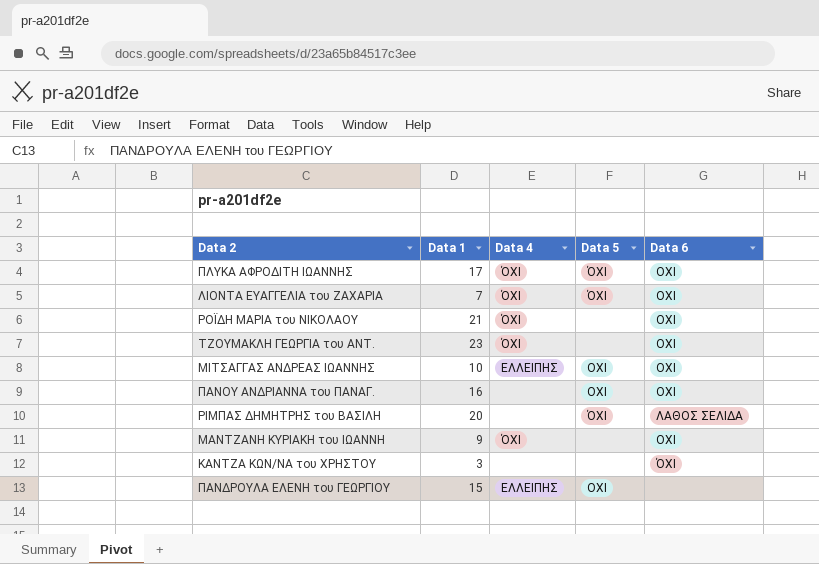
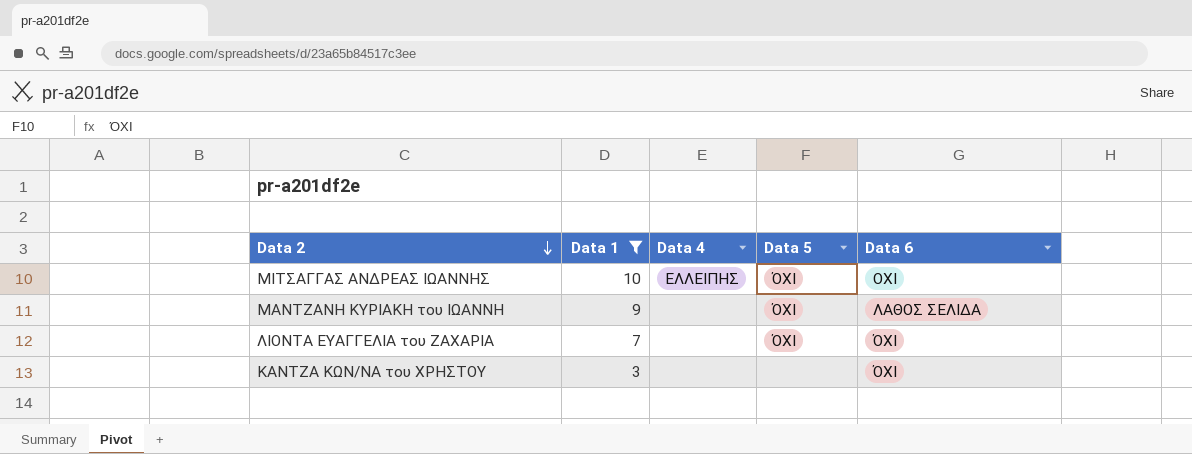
filter: none -> Data 1 <= 10
row order: none -> Data 2 descending
ΜΙΤΣΑΓΓΑΣ ΑΝΔΡΕΑΣ ΙΩΑΝΝΗΣ | Data 5: ΟΧΙ -> ΌΧΙ
ΜΑΝΤΖΑΝΗ ΚΥΡΙΑΚΗ του ΙΩΑΝΝΗ | Data 4: ΌΧΙ -> none
ΜΑΝΤΖΑΝΗ ΚΥΡΙΑΚΗ του ΙΩΑΝΝΗ | Data 5: none -> ΌΧΙ
ΜΑΝΤΖΑΝΗ ΚΥΡΙΑΚΗ του ΙΩΑΝΝΗ | Data 6: ΟΧΙ -> ΛΑΘΟΣ ΣΕΛΙΔΑ
ΛΙΟΝΤΑ ΕΥΑΓΓΕΛΙΑ του ΖΑΧΑΡΙΑ | Data 4: ΌΧΙ -> none
ΛΙΟΝΤΑ ΕΥΑΓΓΕΛΙΑ του ΖΑΧΑΡΙΑ | Data 6: ΟΧΙ -> ΌΧΙ

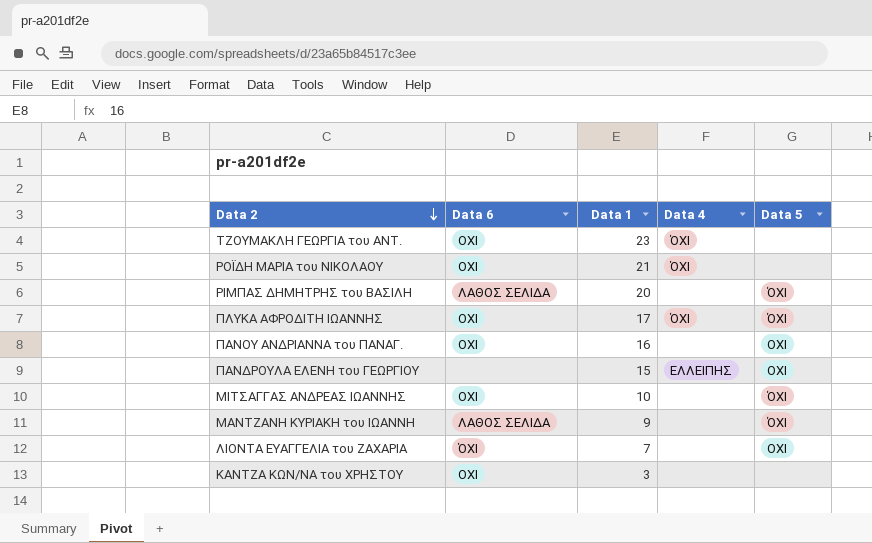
filter: Data 1 <= 10 -> none
column Data 6 | position: 5 -> 2
ΜΙΤΣΑΓΓΑΣ ΑΝΔΡΕΑΣ ΙΩΑΝΝΗΣ | Data 4: ΕΛΛΕΙΠΗΣ -> none
ΛΙΟΝΤΑ ΕΥΑΓΓΕΛΙΑ του ΖΑΧΑΡΙΑ | Data 5: ΌΧΙ -> ΟΧΙ
ΚΑΝΤΖΑ ΚΩΝ/ΝΑ του ΧΡΗΣΤΟΥ | Data 6: ΌΧΙ -> ΟΧΙ

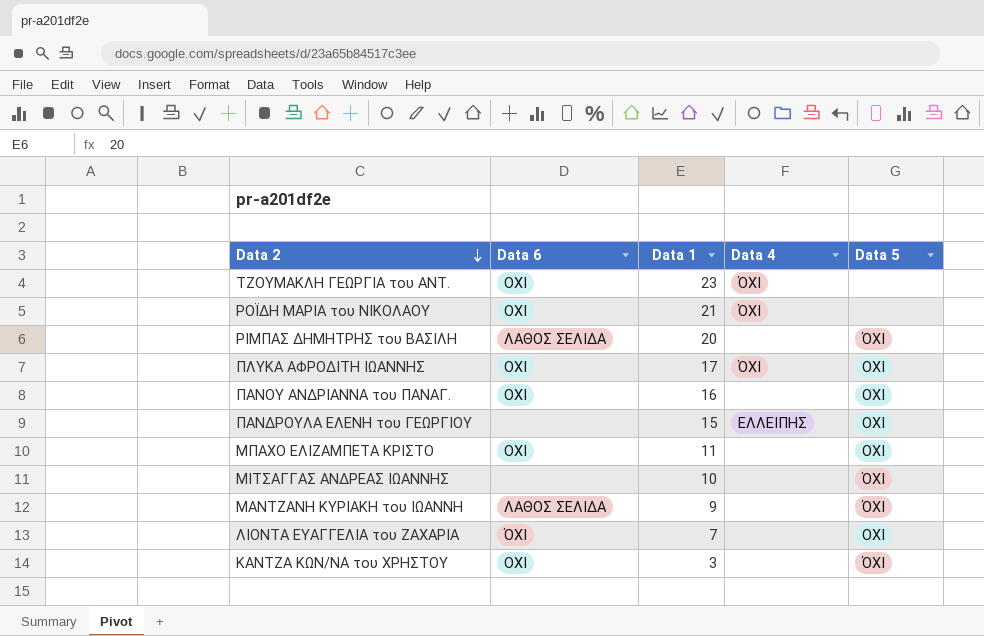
ΠΛΥΚΑ ΑΦΡΟΔΙΤΗ ΙΩΑΝΝΗΣ | Data 5: ΌΧΙ -> ΟΧΙ
row ΜΠΑΧΟ ΕΛΙΖΑΜΠΕΤΑ ΚΡΙΣΤΟ: none -> ΟΧΙ | 11 | none | ΟΧΙ
ΜΙΤΣΑΓΓΑΣ ΑΝΔΡΕΑΣ ΙΩΑΝΝΗΣ | Data 6: ΟΧΙ -> none
ΚΑΝΤΖΑ ΚΩΝ/ΝΑ του ΧΡΗΣΤΟΥ | Data 5: none -> ΌΧΙ

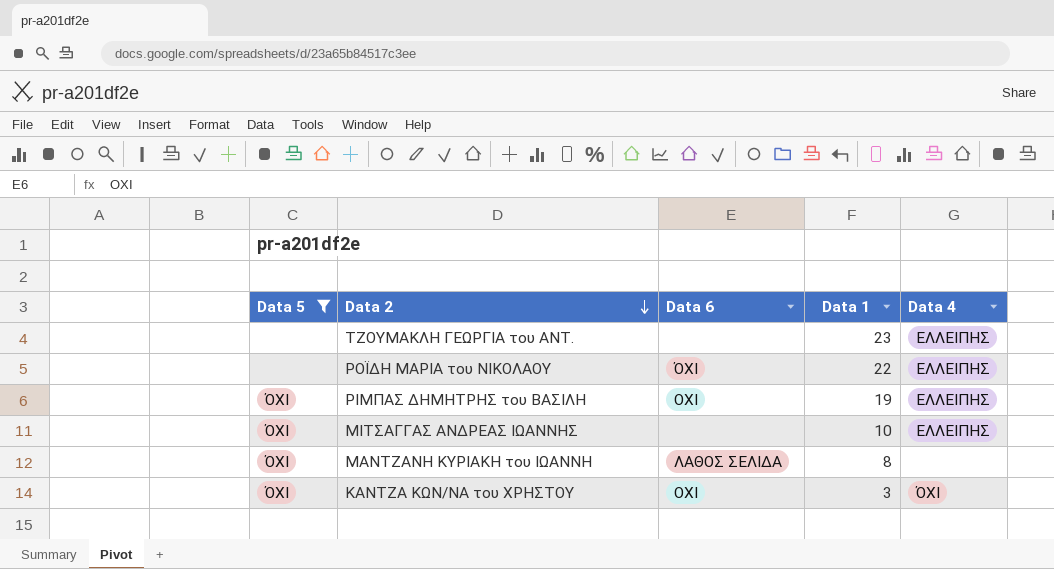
filter: none -> Data 5 != ΟΧΙ
column Data 5 | position: 5 -> 1
ΤΖΟΥΜΑΚΛΗ ΓΕΩΡΓΙΑ του ΑΝΤ. | Data 6: ΟΧΙ -> none
ΤΖΟΥΜΑΚΛΗ ΓΕΩΡΓΙΑ του ΑΝΤ. | Data 4: ΌΧΙ -> ΕΛΛΕΙΠΗΣ
ΡΟΪΔΗ ΜΑΡΙΑ του ΝΙΚΟΛΑΟΥ | Data 6: ΟΧΙ -> ΌΧΙ
ΡΟΪΔΗ ΜΑΡΙΑ του ΝΙΚΟΛΑΟΥ | Data 1: 21 -> 22
ΡΟΪΔΗ ΜΑΡΙΑ του ΝΙΚΟΛΑΟΥ | Data 4: ΌΧΙ -> ΕΛΛΕΙΠΗΣ
ΡΙΜΠΑΣ ΔΗΜΗΤΡΗΣ του ΒΑΣΙΛΗ | Data 6: ΛΑΘΟΣ ΣΕΛΙΔΑ -> ΟΧΙ
ΡΙΜΠΑΣ ΔΗΜΗΤΡΗΣ του ΒΑΣΙΛΗ | Data 1: 20 -> 19
ΡΙΜΠΑΣ ΔΗΜΗΤΡΗΣ του ΒΑΣΙΛΗ | Data 4: none -> ΕΛΛΕΙΠΗΣ
ΜΙΤΣΑΓΓΑΣ ΑΝΔΡΕΑΣ ΙΩΑΝΝΗΣ | Data 4: none -> ΕΛΛΕΙΠΗΣ
ΜΑΝΤΖΑΝΗ ΚΥΡΙΑΚΗ του ΙΩΑΝΝΗ | Data 1: 9 -> 8
ΚΑΝΤΖΑ ΚΩΝ/ΝΑ του ΧΡΗΣΤΟΥ | Data 4: none -> ΌΧΙ

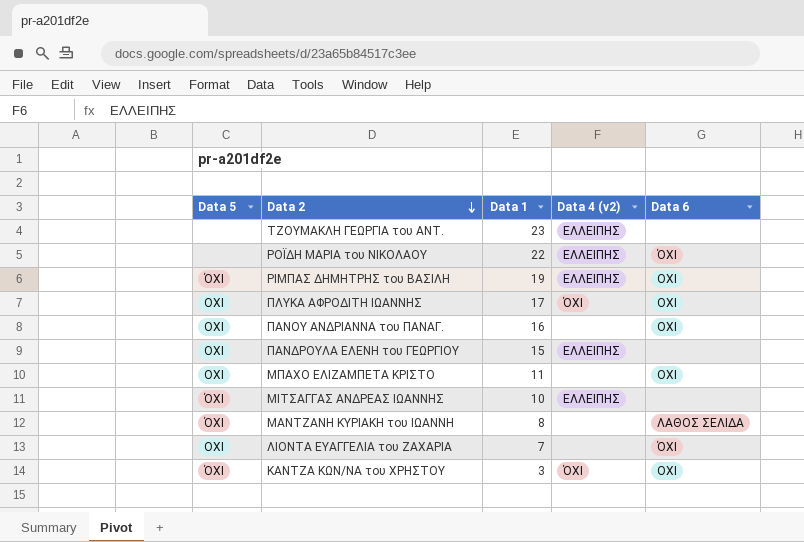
filter: Data 5 != ΟΧΙ -> none
column name: Data 4 -> Data 4 (v2)
column Data 6 | position: 3 -> 5

